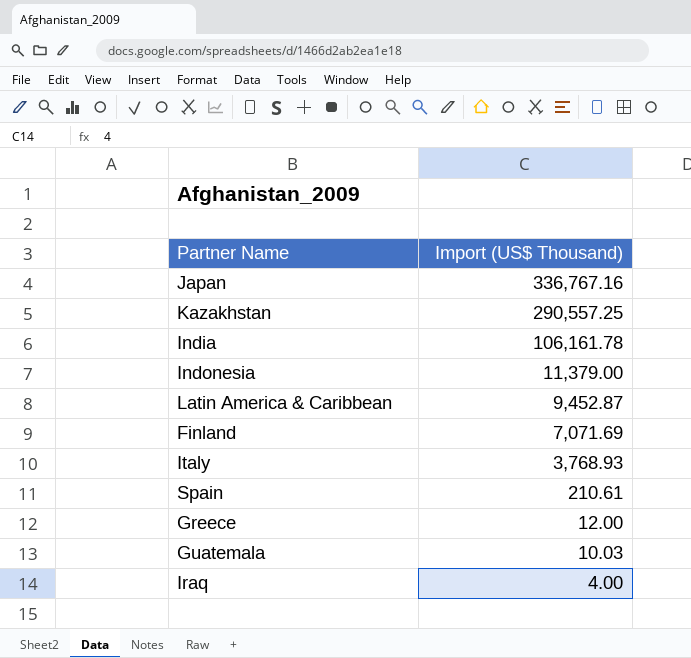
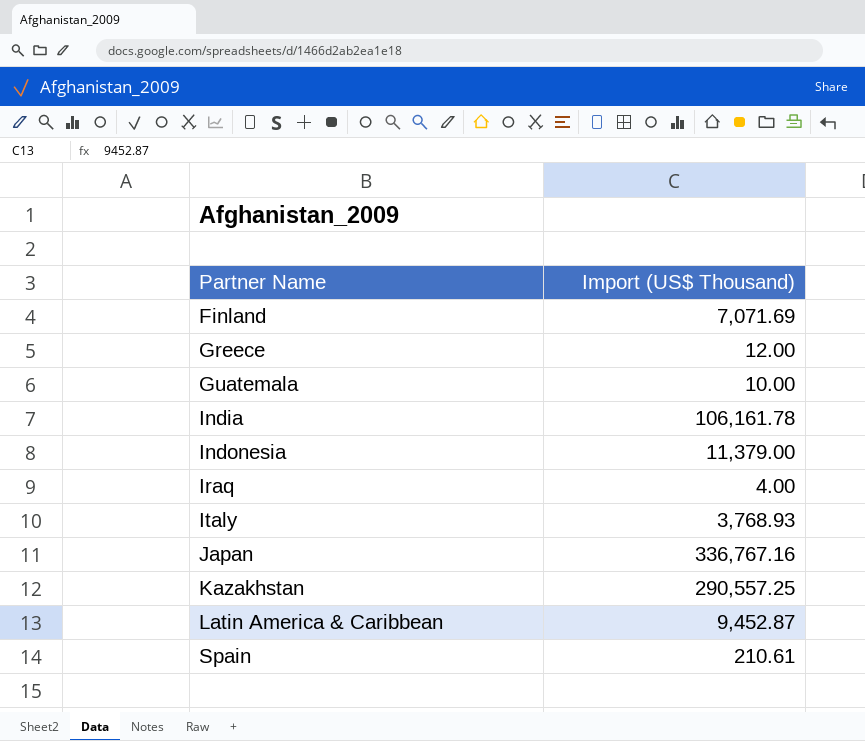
row order: Import (US$ Thousand) descending -> Partner Name ascending
Guatemala | Import (US$ Thousand): 10.03 -> 10.00

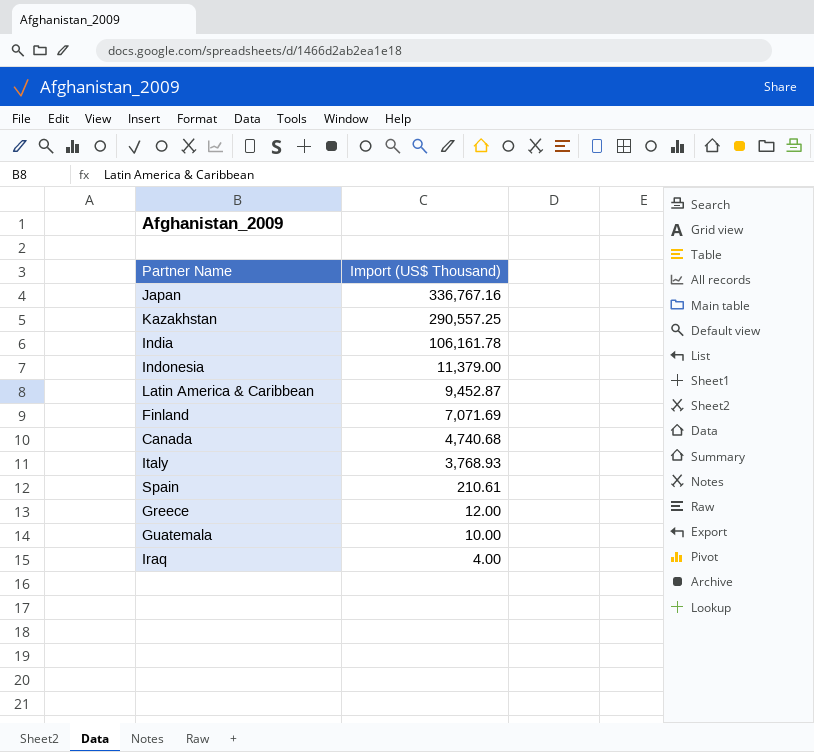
row order: Partner Name ascending -> Import (US$ Thousand) descending
row Canada: none -> 4,740.68

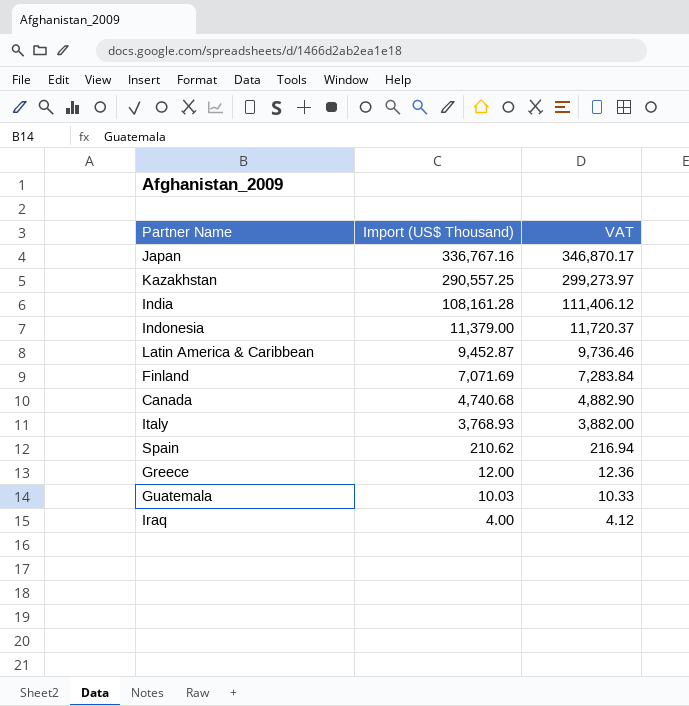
column VAT | formula: none -> [Import (US$ Thousand)] * 1.03
India | Import (US$ Thousand): 106,161.78 -> 108,161.28
Spain | Import (US$ Thousand): 210.61 -> 210.62
Guatemala | Import (US$ Thousand): 10.00 -> 10.03

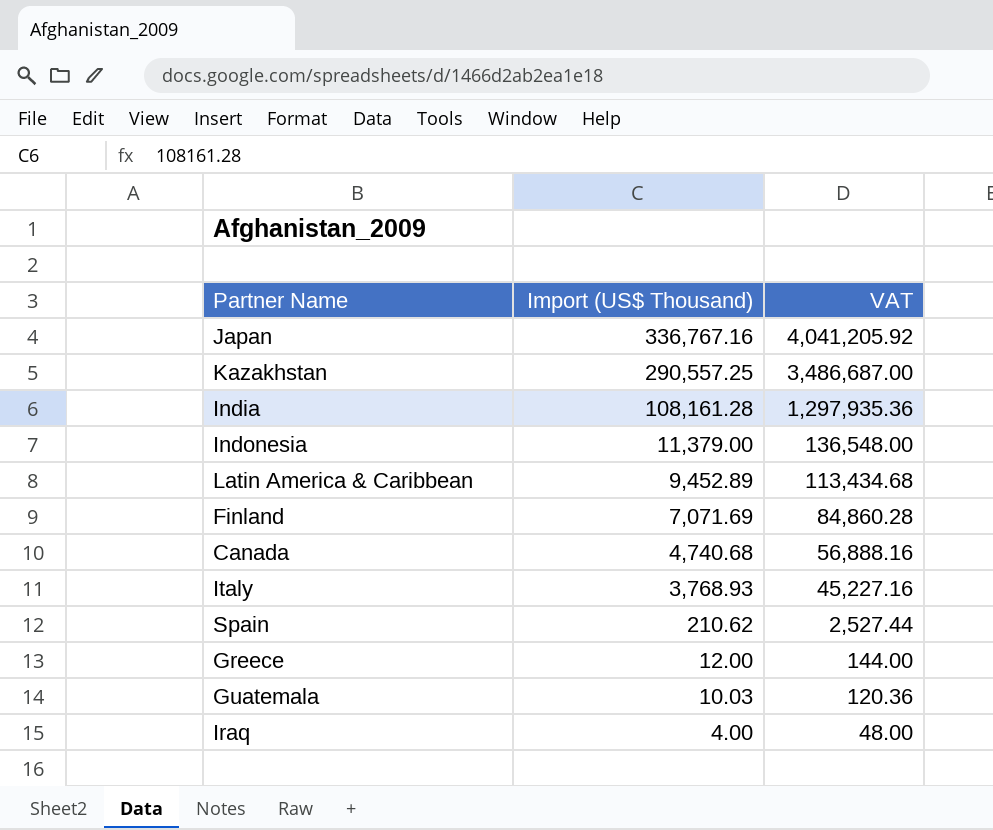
column VAT | formula: [Import (US$ Thousand)] * 1.03 -> [Import (US$ Thousand)] * 12
Latin America & Caribbean | Import (US$ Thousand): 9,452.87 -> 9,452.89

